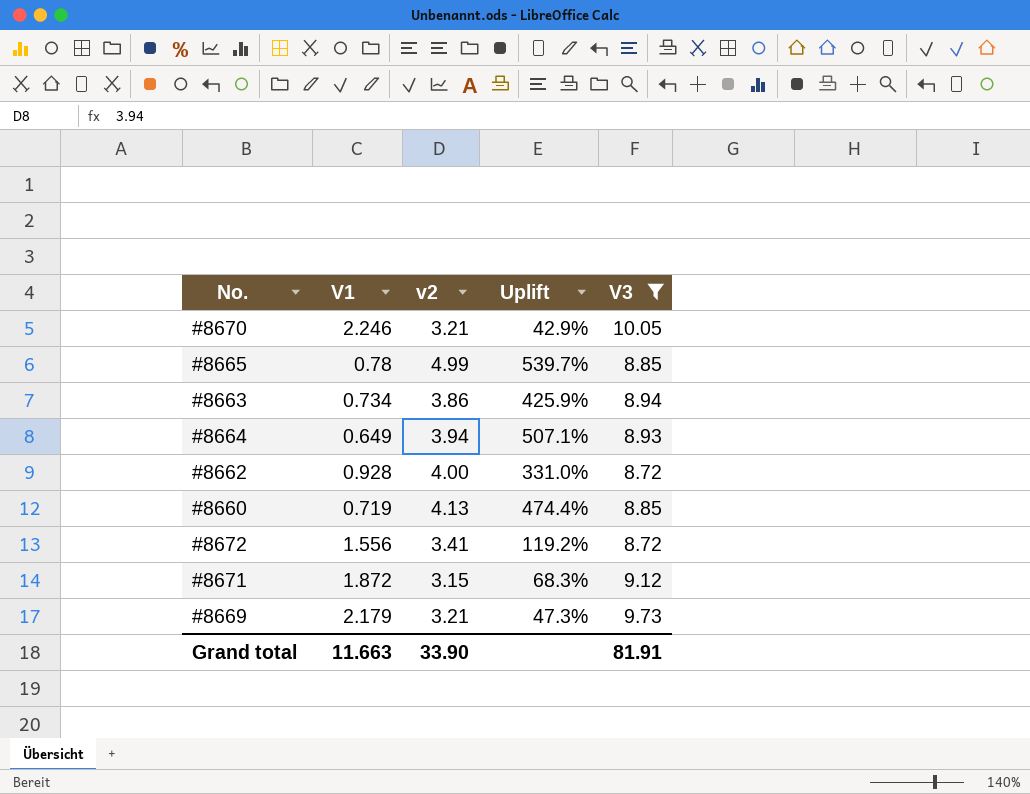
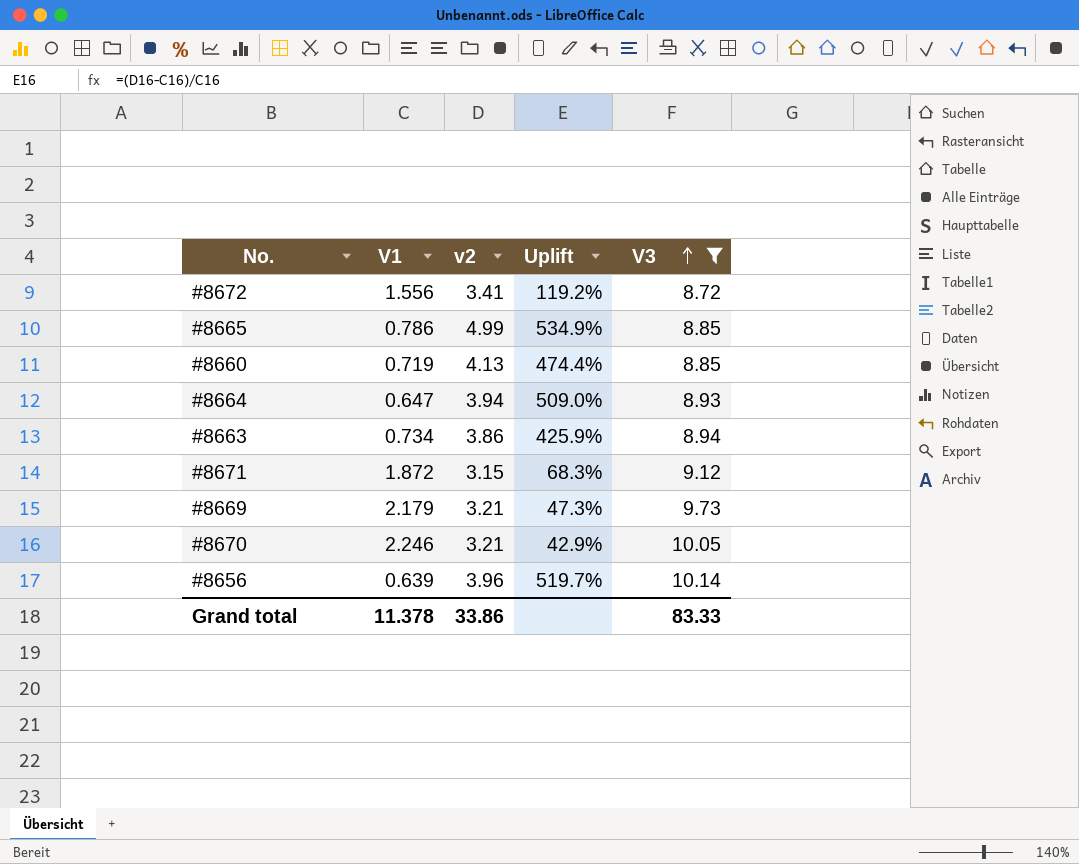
row order: none -> V3 ascending
row #8662: 0.928 | 4.00 | 331.0% | 8.72 -> none
#8665 | V1: 0.78 -> 0.786
#8665 | Uplift: 539.7% -> 534.9%
#8664 | V1: 0.649 -> 0.647
#8664 | Uplift: 507.1% -> 509.0%
row #8656: none -> 0.639 | 3.96 | 519.7% | 10.14
Grand total | V1: 11.663 -> 11.378
Grand total | v2: 33.90 -> 33.86
Grand total | V3: 81.91 -> 83.33

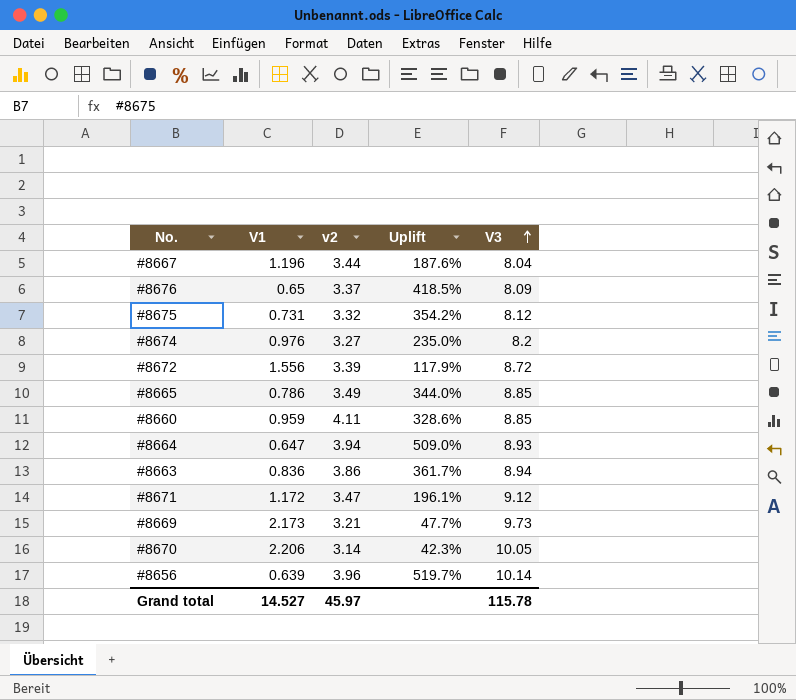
filter: V3 >= 8.72 -> none
#8672 | v2: 3.41 -> 3.39
#8672 | Uplift: 119.2% -> 117.9%
#8665 | v2: 4.99 -> 3.49
#8665 | Uplift: 534.9% -> 344.0%
#8660 | V1: 0.719 -> 0.959
#8660 | v2: 4.13 -> 4.11
#8660 | Uplift: 474.4% -> 328.6%
#8663 | V1: 0.734 -> 0.836
#8663 | Uplift: 425.9% -> 361.7%
#8671 | V1: 1.872 -> 1.172
#8671 | v2: 3.15 -> 3.47
#8671 | Uplift: 68.3% -> 196.1%
#8669 | V1: 2.179 -> 2.173
#8669 | Uplift: 47.3% -> 47.7%
#8670 | V1: 2.246 -> 2.206
#8670 | v2: 3.21 -> 3.14
#8670 | Uplift: 42.9% -> 42.3%
Grand total | V1: 11.378 -> 14.527
Grand total | v2: 33.86 -> 45.97
Grand total | V3: 83.33 -> 115.78

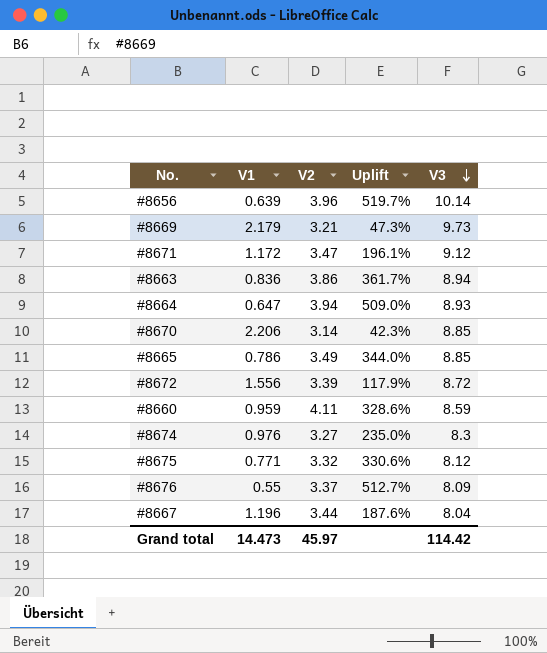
row order: V3 ascending -> V3 descending
column name: v2 -> V2
#8669 | V1: 2.173 -> 2.179
#8669 | Uplift: 47.7% -> 47.3%
#8670 | V3: 10.05 -> 8.85
#8660 | V3: 8.85 -> 8.59
#8674 | V3: 8.2 -> 8.3
#8675 | V1: 0.731 -> 0.771
#8675 | Uplift: 354.2% -> 330.6%
#8676 | V1: 0.65 -> 0.55
#8676 | Uplift: 418.5% -> 512.7%
Grand total | V1: 14.527 -> 14.473
Grand total | V3: 115.78 -> 114.42

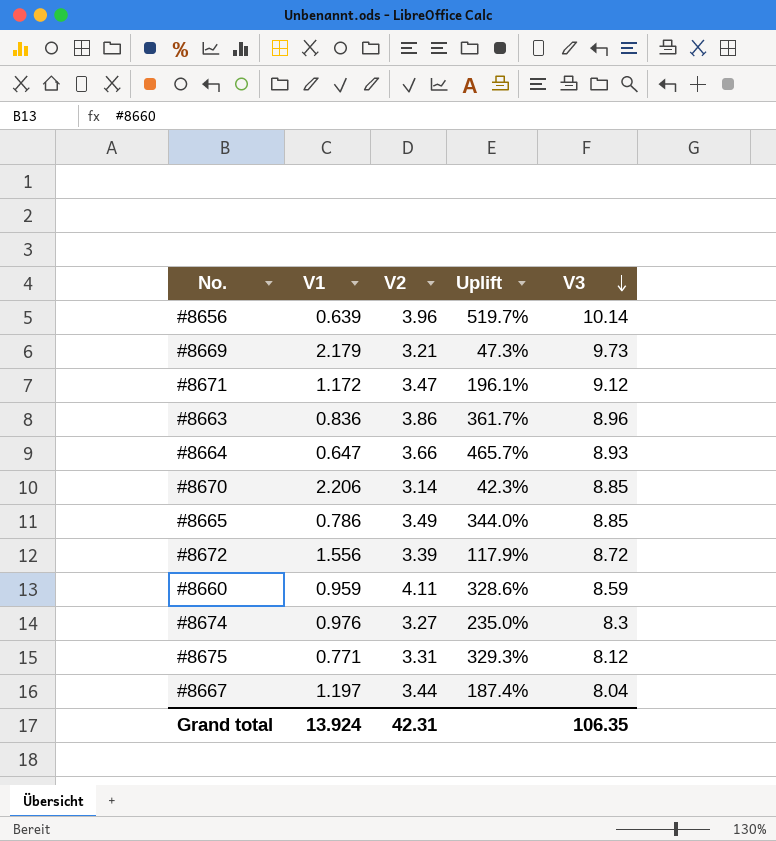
row #8676: 0.55 | 3.37 | 512.7% | 8.09 -> none
#8663 | V3: 8.94 -> 8.96
#8664 | V2: 3.94 -> 3.66
#8664 | Uplift: 509.0% -> 465.7%
#8675 | V2: 3.32 -> 3.31
#8675 | Uplift: 330.6% -> 329.3%
#8667 | V1: 1.196 -> 1.197
#8667 | Uplift: 187.6% -> 187.4%
Grand total | V1: 14.473 -> 13.924
Grand total | V2: 45.97 -> 42.31
Grand total | V3: 114.42 -> 106.35

